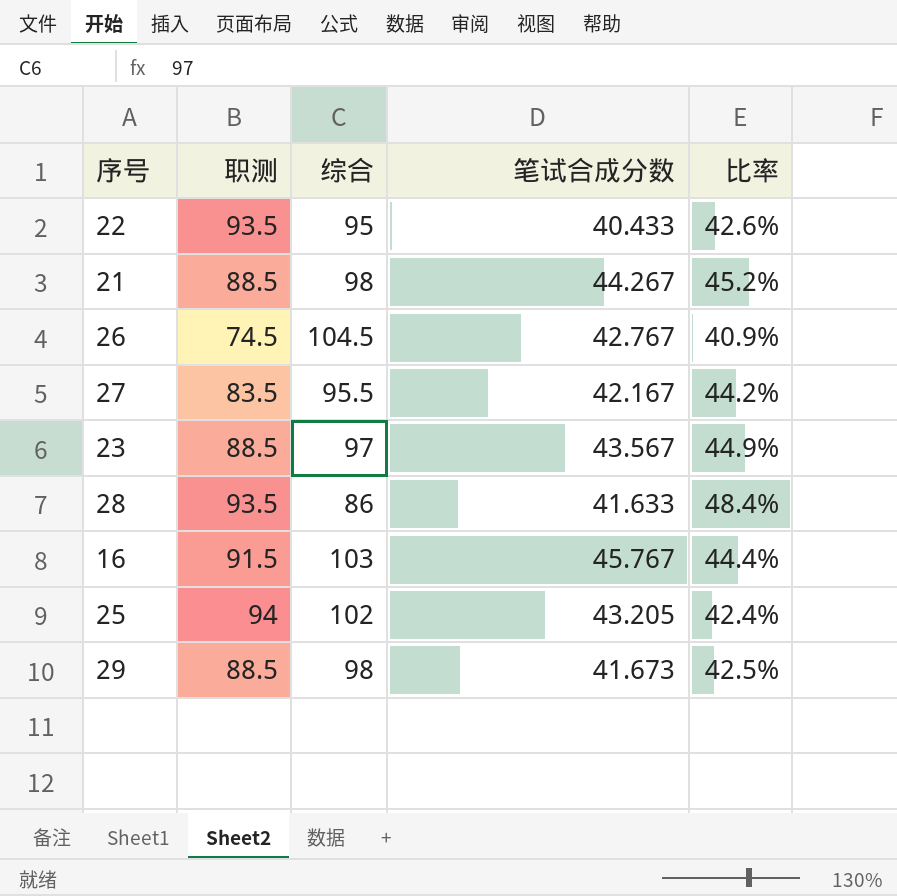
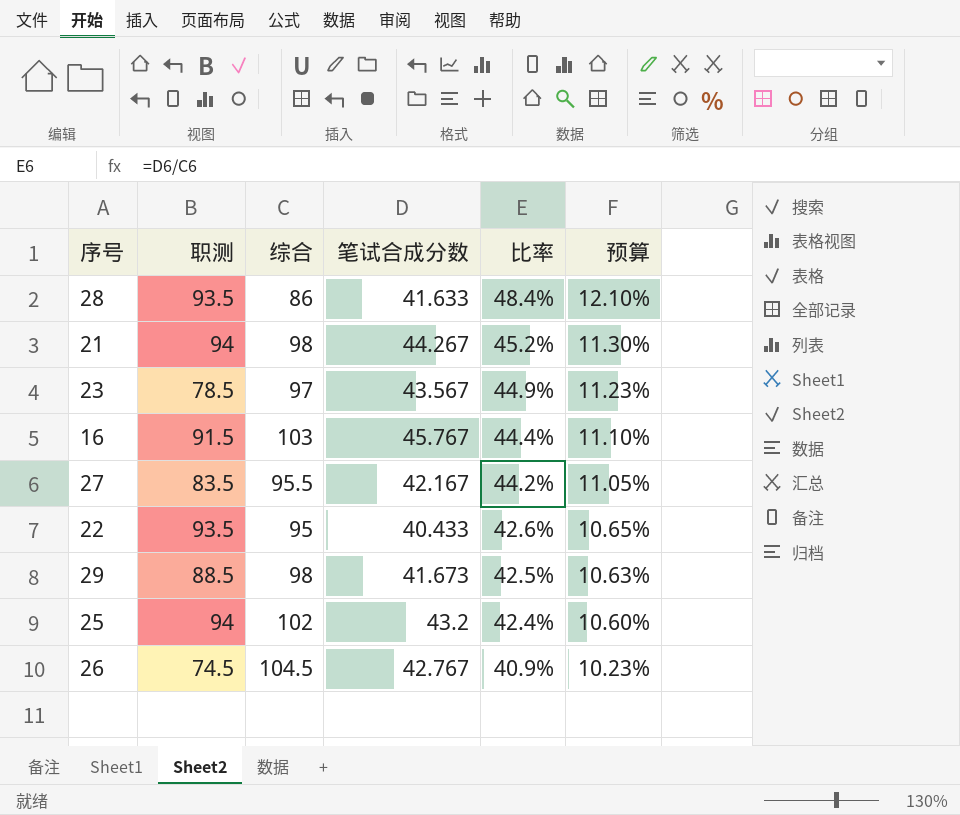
row order: none -> 比率 descending
column 预算 | formula: none -> [比率] * 0.25
21 | 职测: 88.5 -> 94
23 | 职测: 88.5 -> 78.5
25 | 笔试合成分数: 43.205 -> 43.2

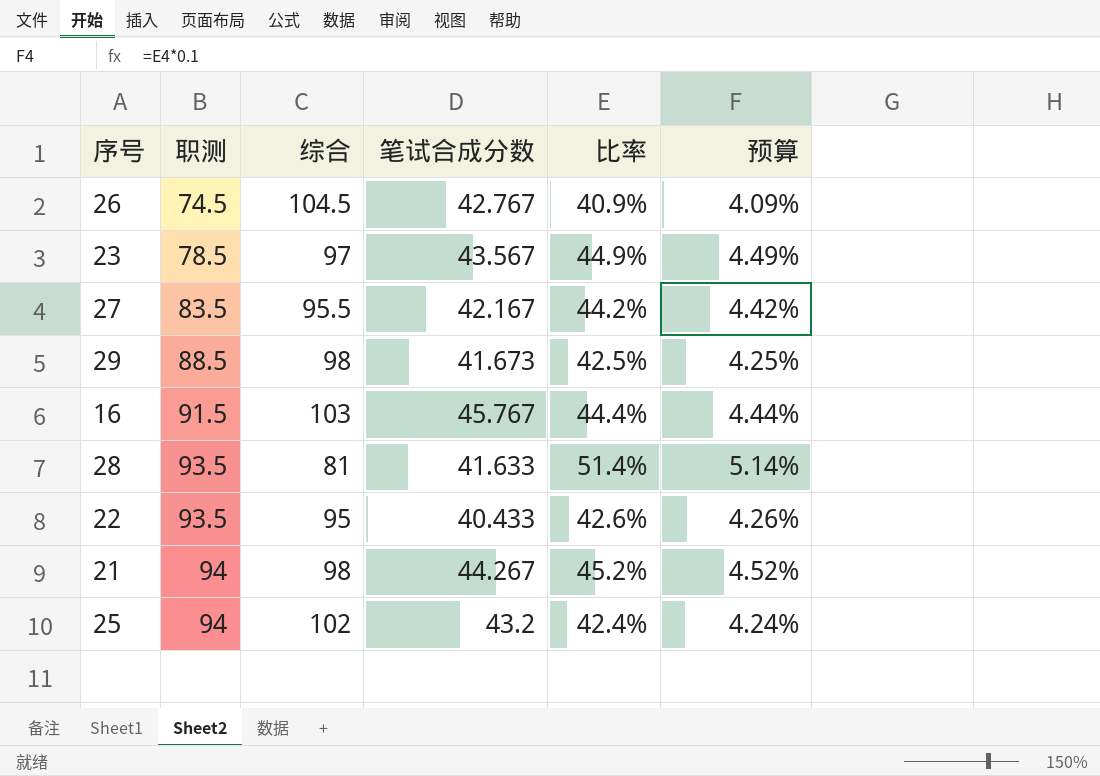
row order: 比率 descending -> 职测 ascending
column 预算 | formula: [比率] * 0.25 -> [比率] * 0.1
28 | 综合: 86 -> 81
28 | 比率: 48.4% -> 51.4%

